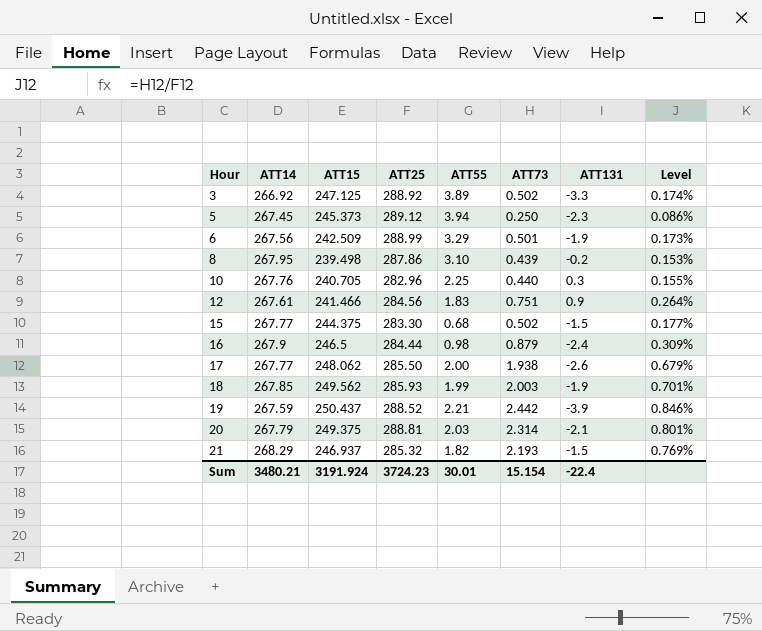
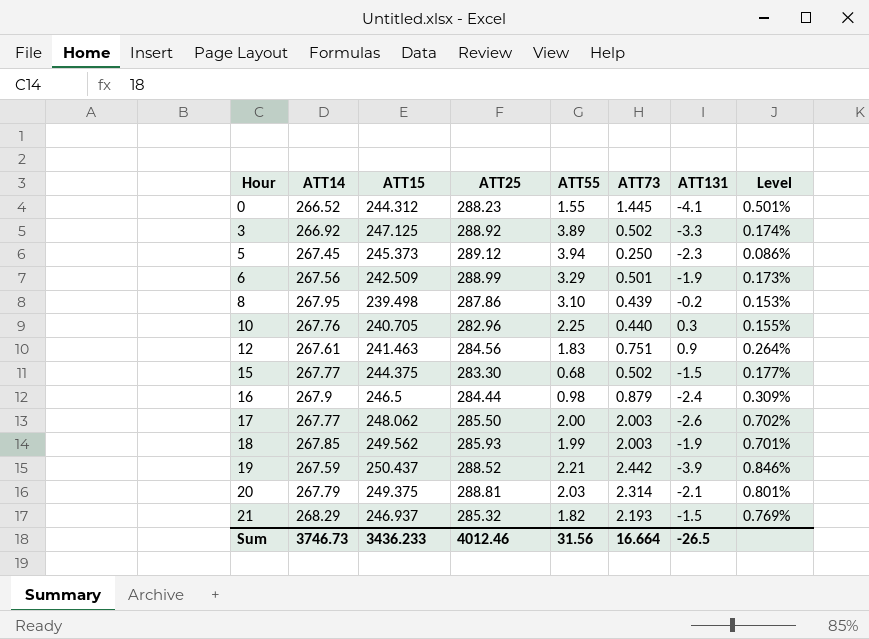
row 0: none -> 266.52 | 244.312 | 288.23 | 1.55 | 1.445 | -4.1 | 0.501%
12 | ATT15: 241.466 -> 241.463
17 | ATT73: 1.938 -> 2.003
17 | Level: 0.679% -> 0.702%
Sum | ATT14: 3480.21 -> 3746.73
Sum | ATT15: 3191.924 -> 3436.233
Sum | ATT25: 3724.23 -> 4012.46
Sum | ATT55: 30.01 -> 31.56
Sum | ATT73: 15.154 -> 16.664
Sum | ATT131: -22.4 -> -26.5

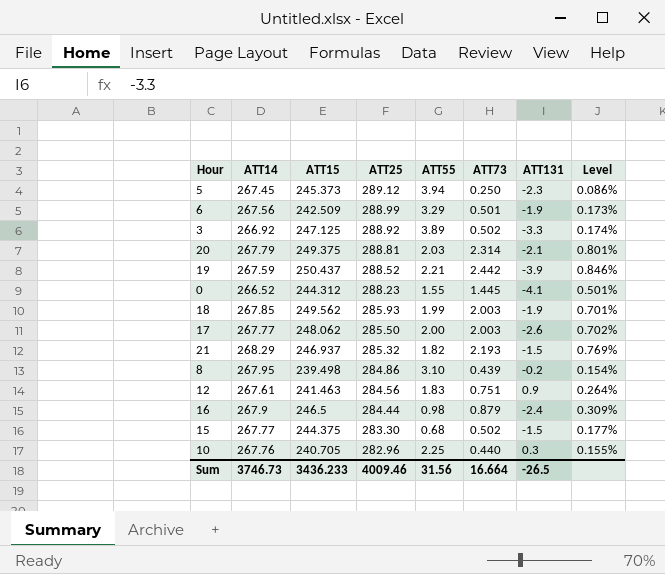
row order: Hour ascending -> ATT25 descending
8 | ATT25: 287.86 -> 284.86
8 | Level: 0.153% -> 0.154%
Sum | ATT25: 4012.46 -> 4009.46

